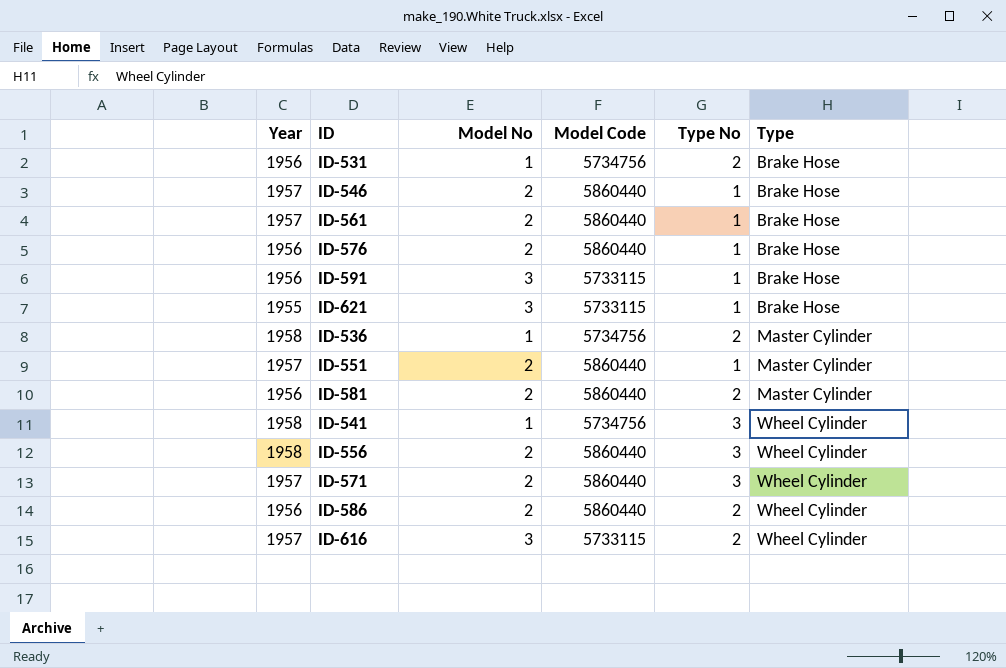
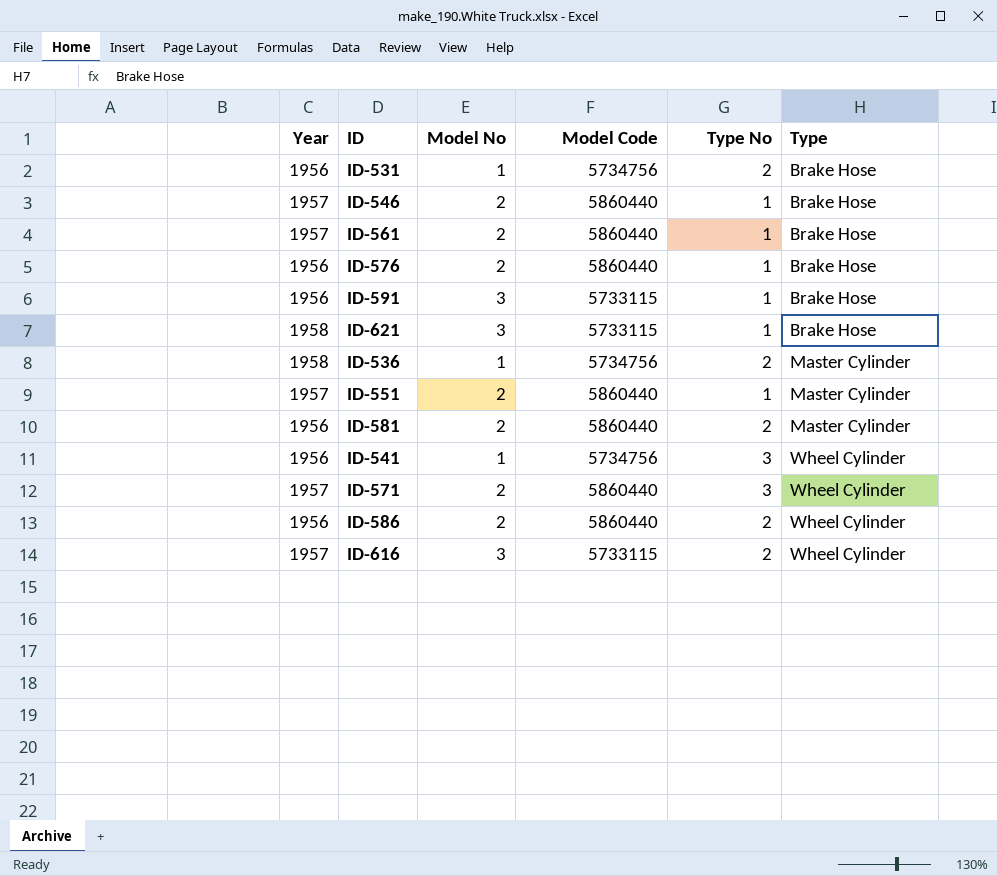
row ID-556: 1958 | 2 | 5860440 | 3 | Wheel Cylinder -> none
ID-621 | Year: 1955 -> 1958
ID-541 | Year: 1958 -> 1956

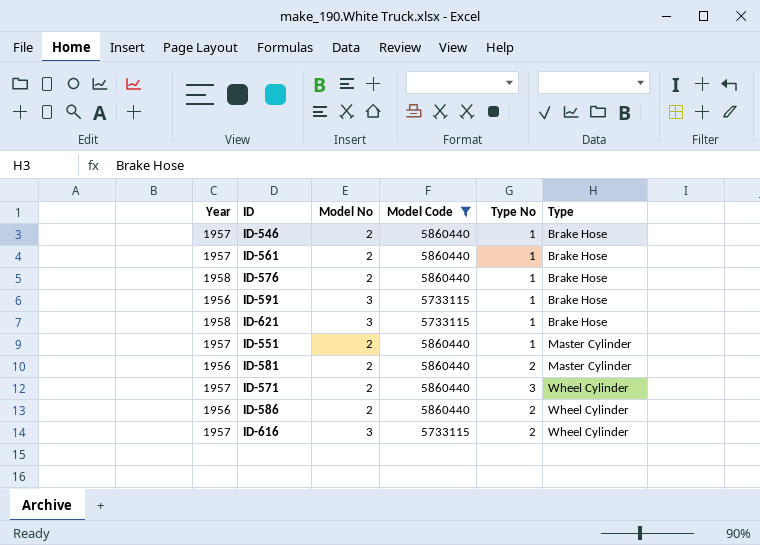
filter: none -> Model Code != 5734756
ID-576 | Year: 1956 -> 1958

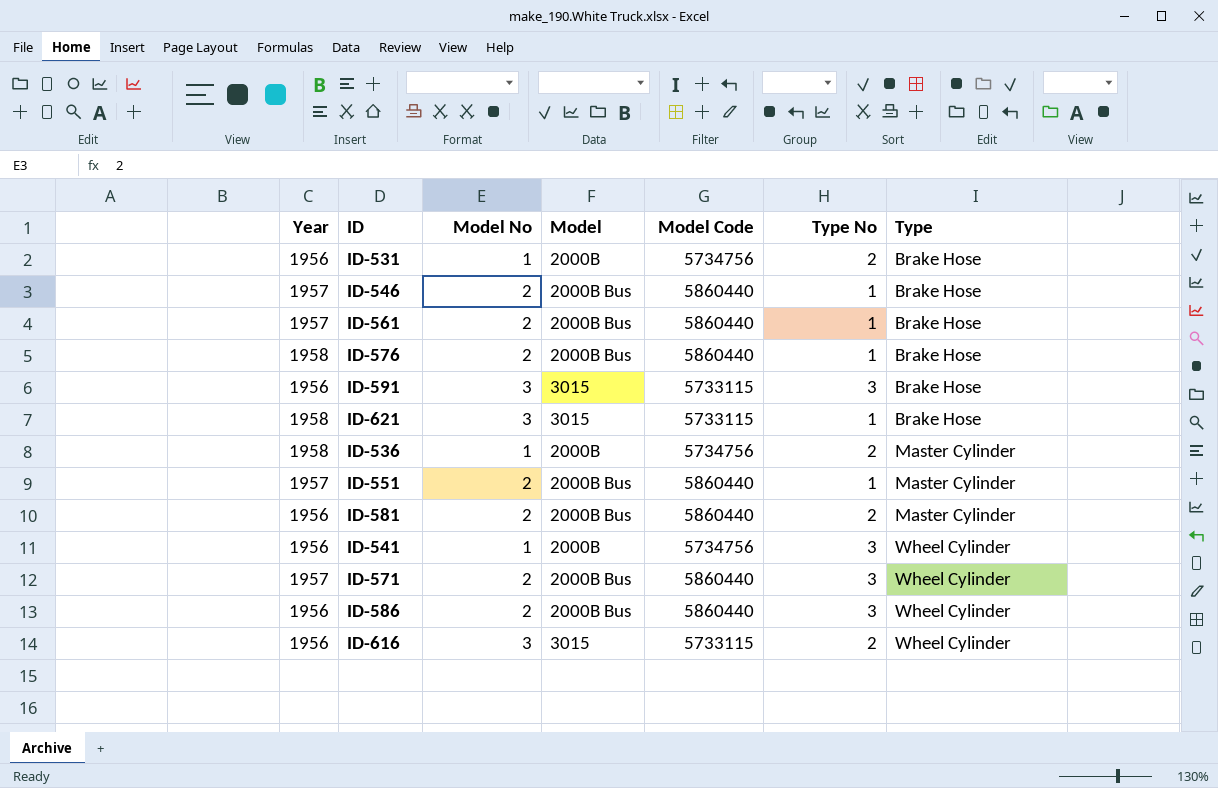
filter: Model Code != 5734756 -> none
column Model | position: none -> 4
ID-591 | Type No: 1 -> 3
ID-586 | Type No: 2 -> 3
ID-616 | Year: 1957 -> 1956

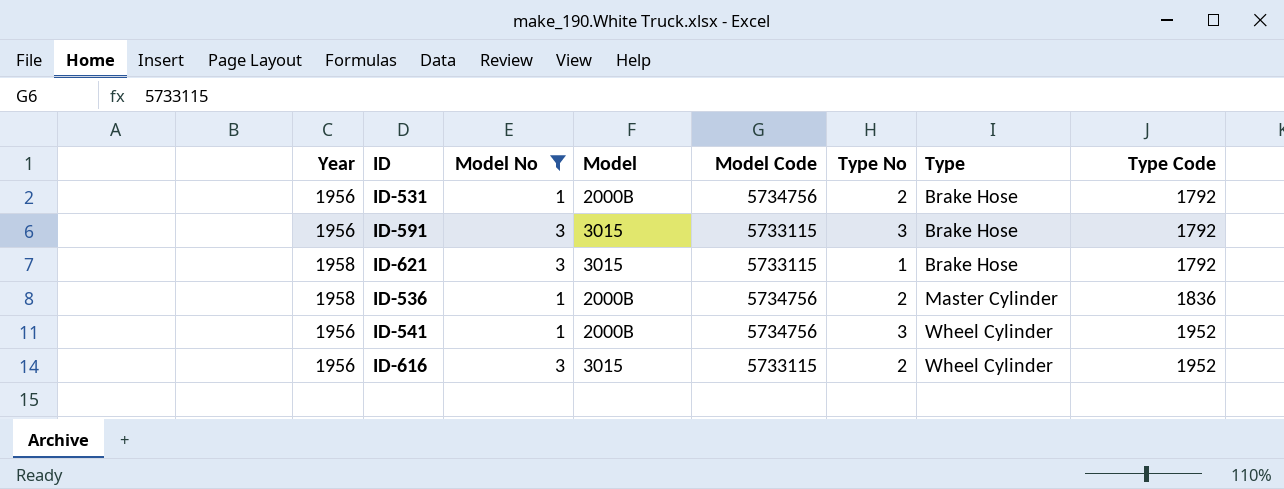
filter: none -> Model No != 2
column Type Code | position: none -> 8

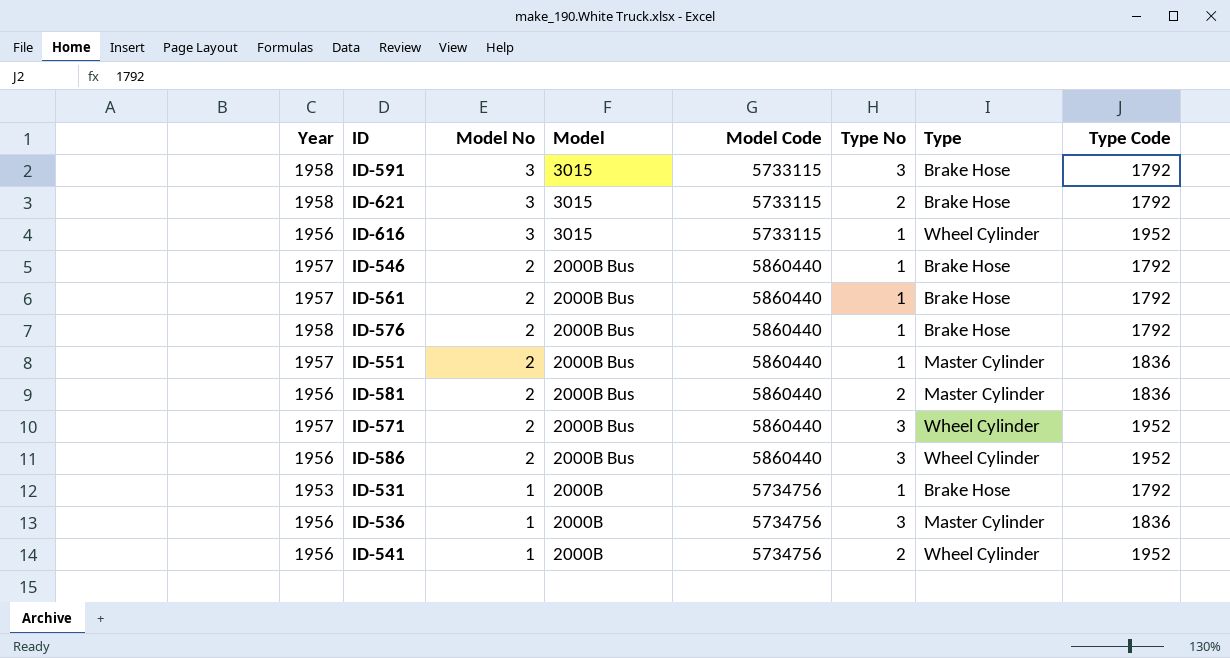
filter: Model No != 2 -> none
row order: Type ascending -> Model No descending
ID-591 | Year: 1956 -> 1958
ID-621 | Type No: 1 -> 2
ID-616 | Type No: 2 -> 1
ID-531 | Year: 1956 -> 1953
ID-531 | Type No: 2 -> 1
ID-536 | Year: 1958 -> 1956
ID-536 | Type No: 2 -> 3
ID-541 | Type No: 3 -> 2

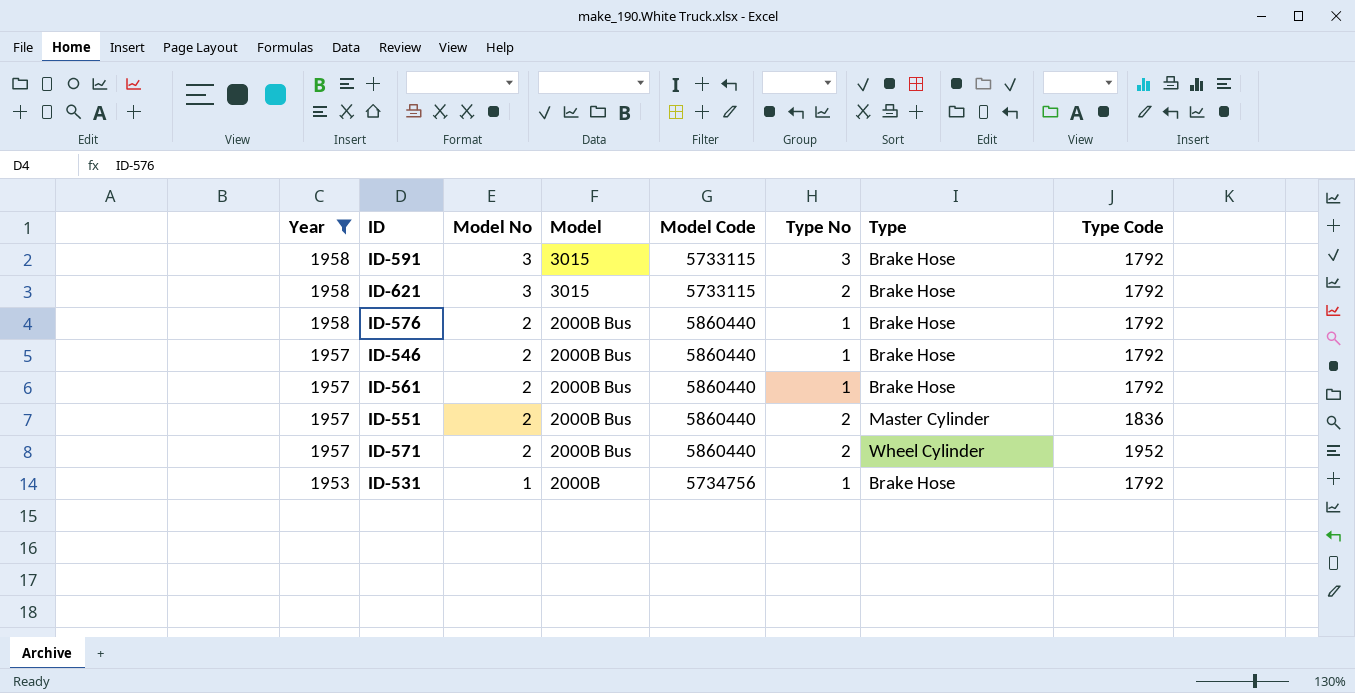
filter: none -> Year != 1956
row order: Model No descending -> Year descending
ID-551 | Type No: 1 -> 2
ID-571 | Type No: 3 -> 2

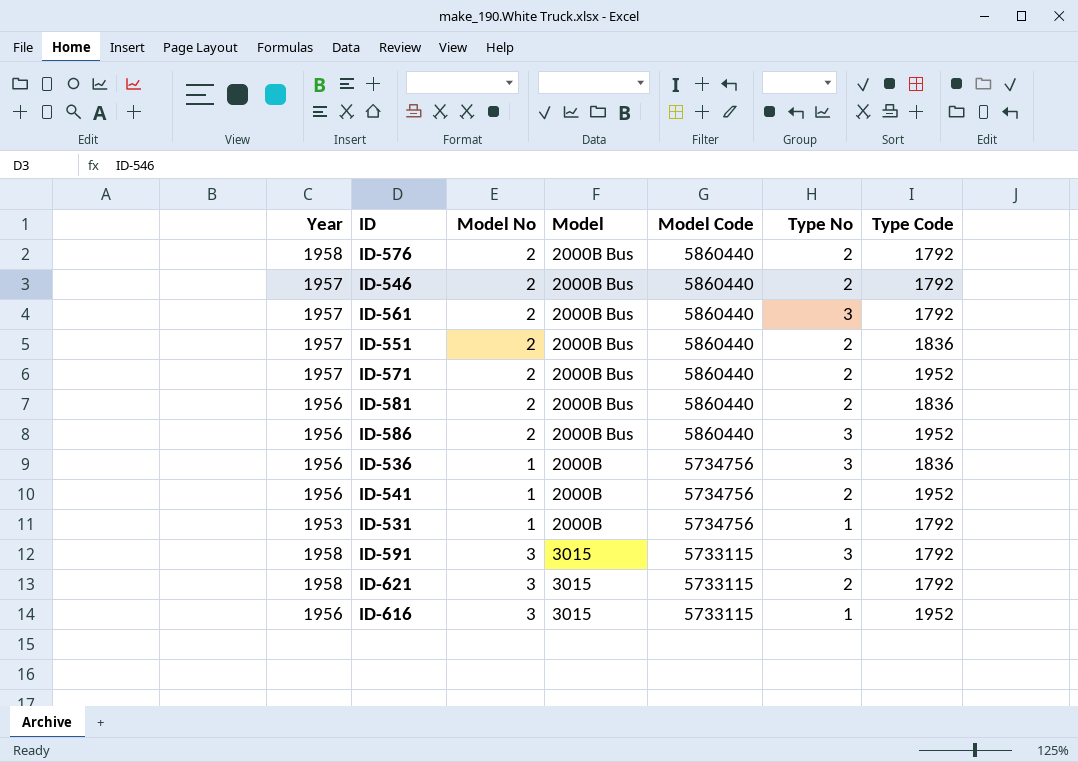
filter: Year != 1956 -> none
row order: Year descending -> Model Code descending
column Type | position: 7 -> none
ID-576 | Type No: 1 -> 2
ID-546 | Type No: 1 -> 2
ID-561 | Type No: 1 -> 3

